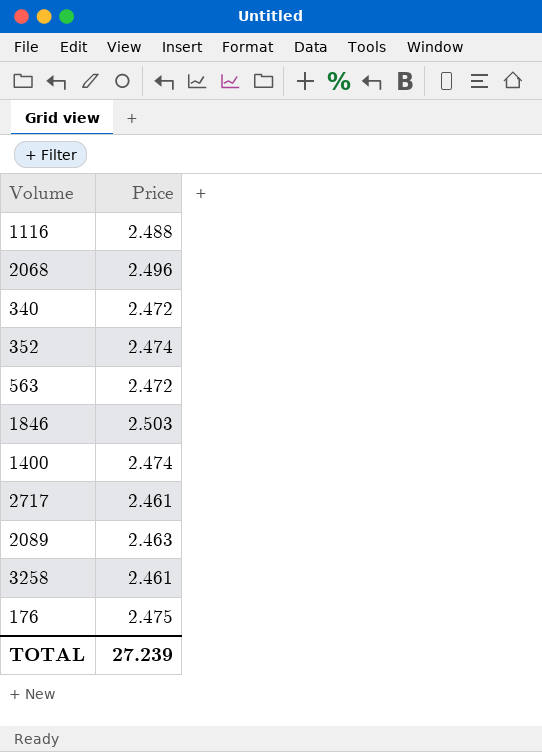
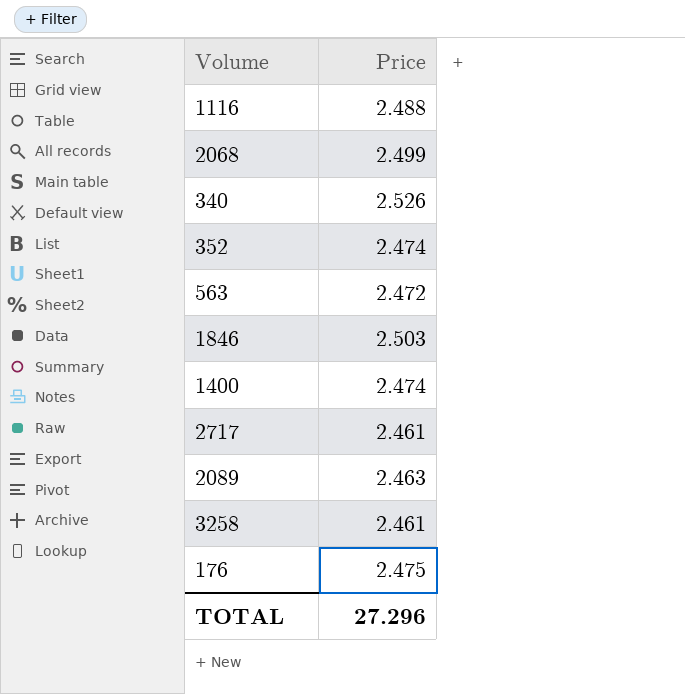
2068 | Price: 2.496 -> 2.499
340 | Price: 2.472 -> 2.526
TOTAL | Price: 27.239 -> 27.296

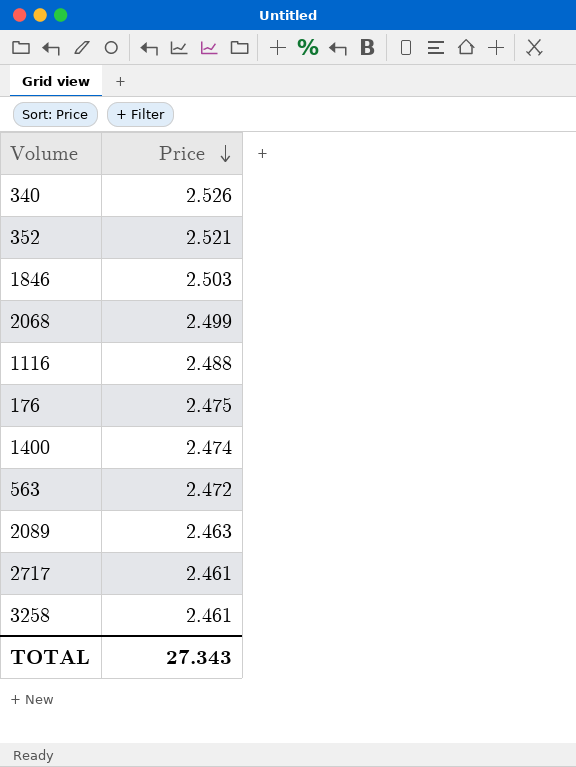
row order: none -> Price descending
352 | Price: 2.474 -> 2.521
TOTAL | Price: 27.296 -> 27.343

